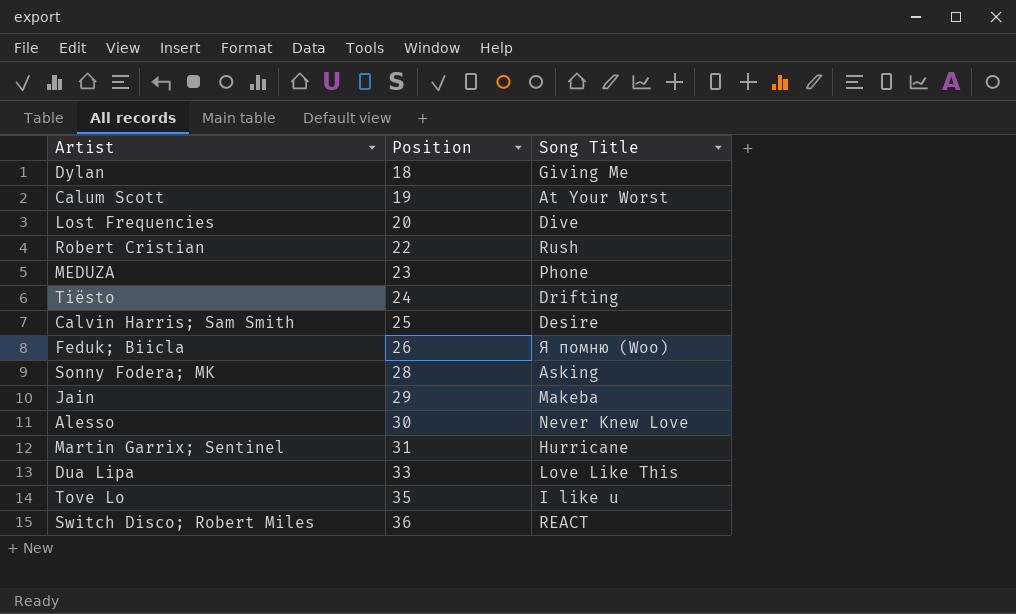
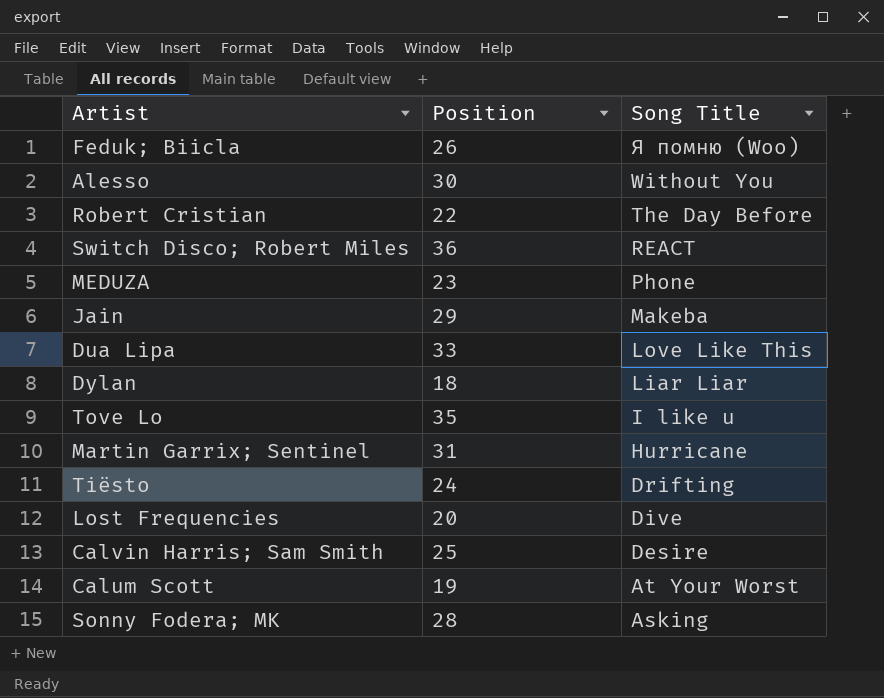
row order: Position ascending -> Song Title descending
Alesso | Song Title: Never Knew Love -> Without You
Robert Cristian | Song Title: Rush -> The Day Before
Dylan | Song Title: Giving Me -> Liar Liar

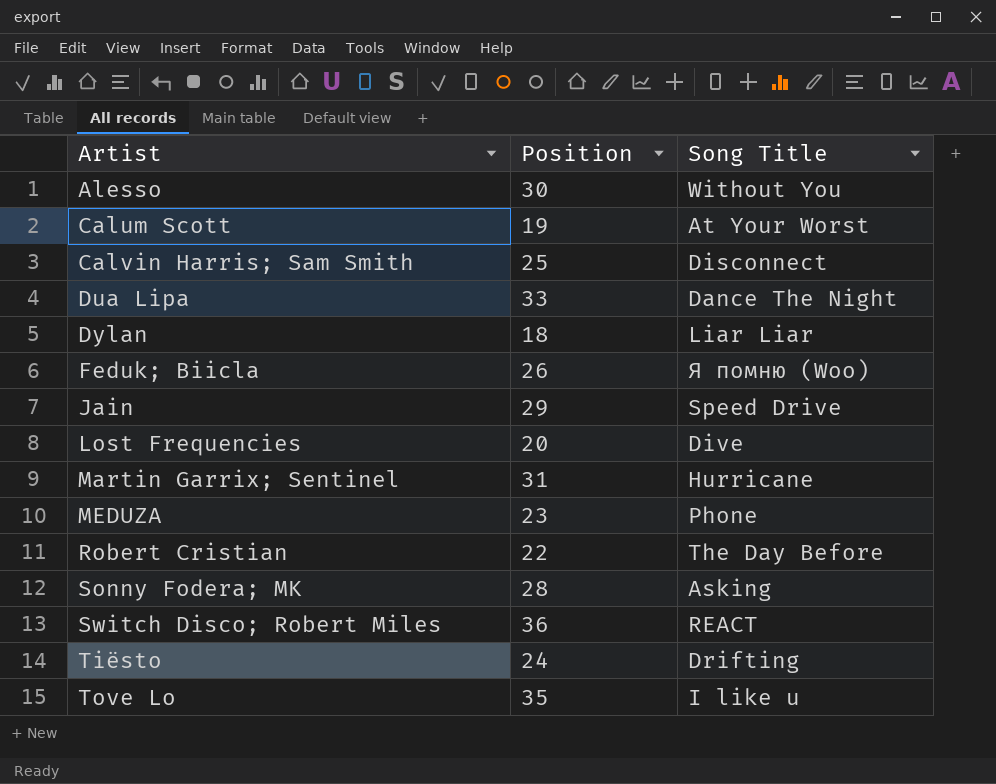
row order: Song Title descending -> Artist ascending
Calvin Harris; Sam Smith | Song Title: Desire -> Disconnect
Dua Lipa | Song Title: Love Like This -> Dance The Night
Jain | Song Title: Makeba -> Speed Drive

